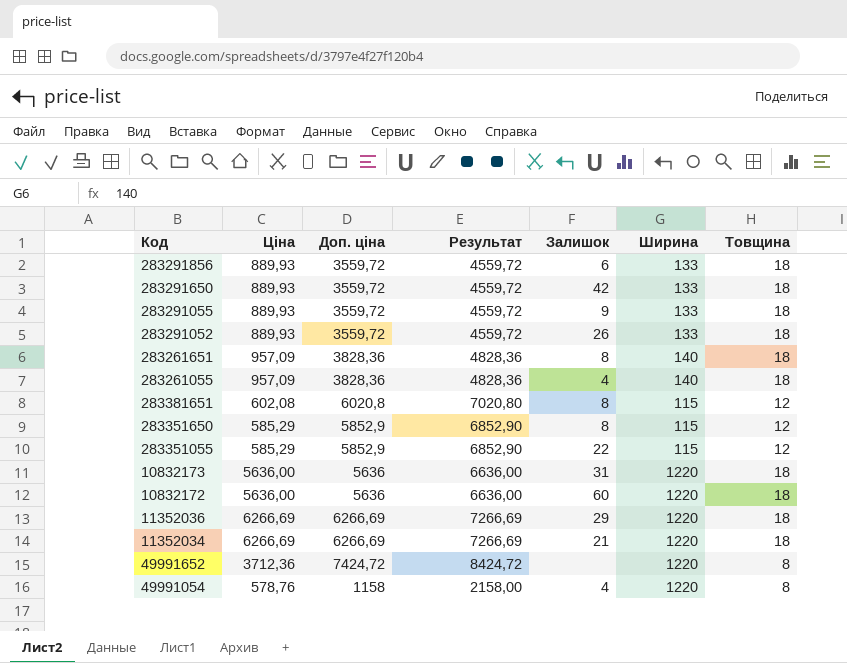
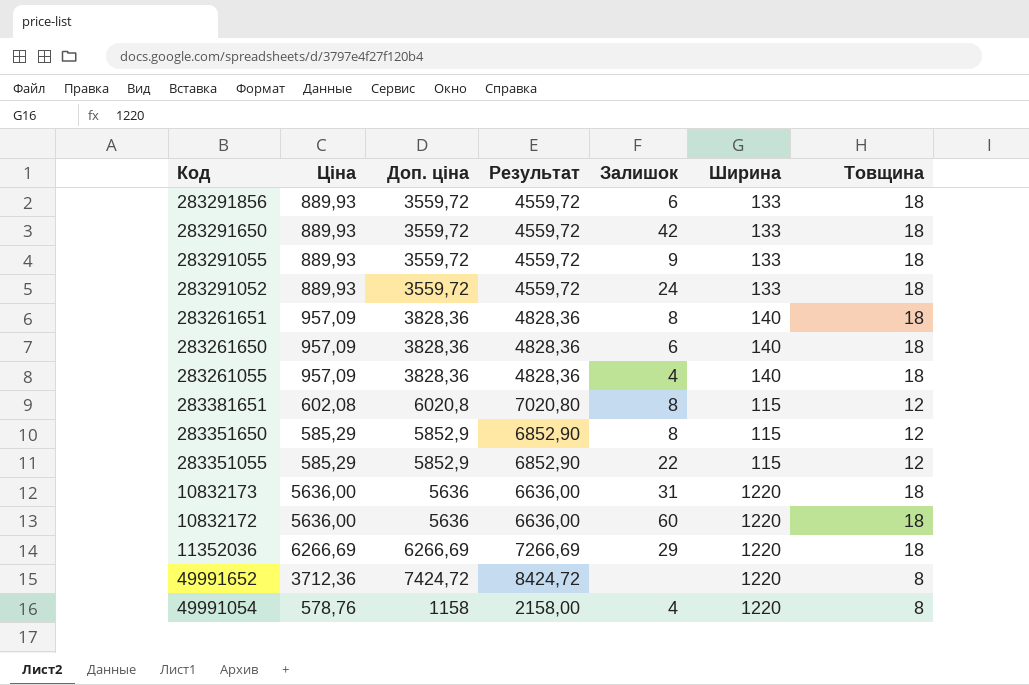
row 11352034: 6266,69 | 6266,69 | 7266,69 | 21 | 1220 | 18 -> none
283291052 | Залишок: 26 -> 24
row 283261650: none -> 957,09 | 3828,36 | 4828,36 | 6 | 140 | 18

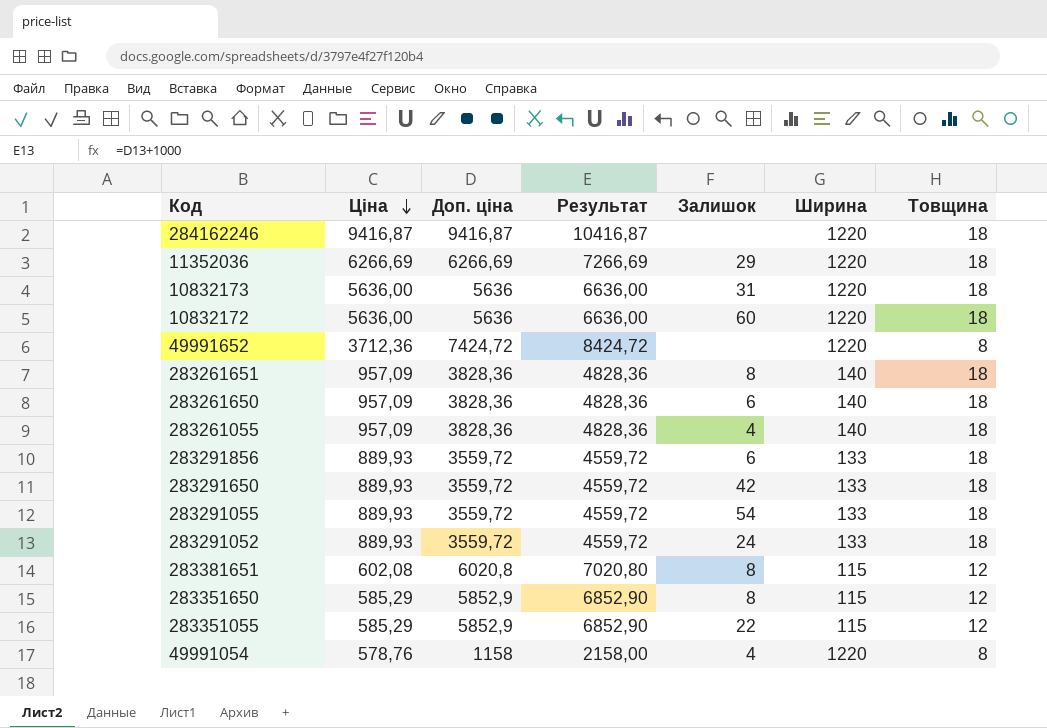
row order: none -> Ціна descending
row 284162246: none -> 9416,87 | 9416,87 | 10416,87 | none | 1220 | 18
283291055 | Залишок: 9 -> 54

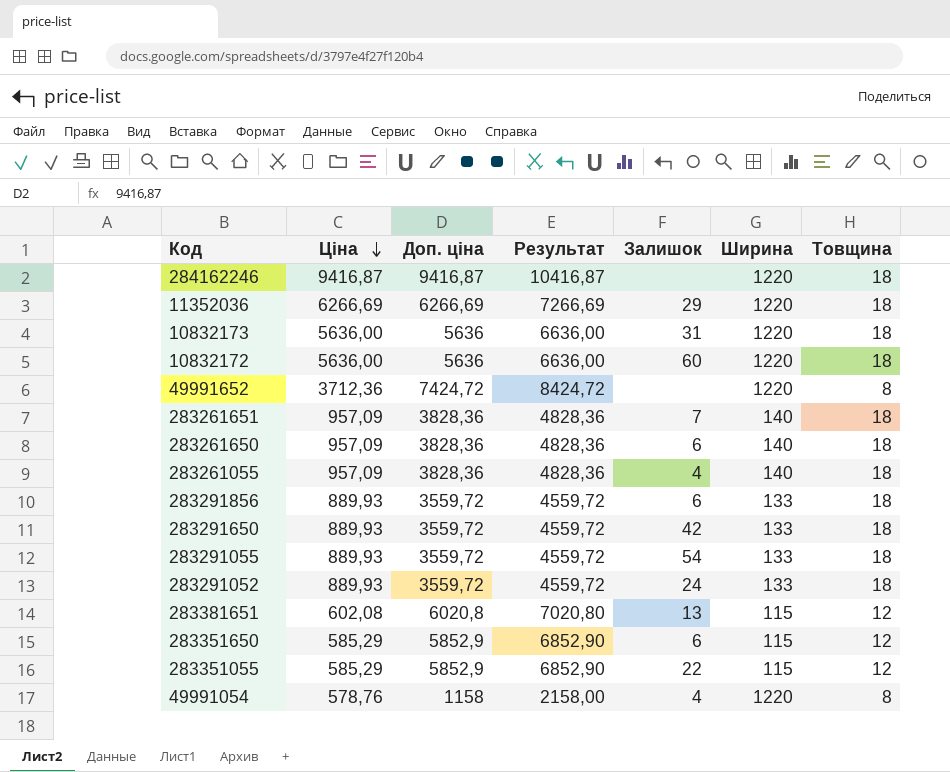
283261651 | Залишок: 8 -> 7
283381651 | Залишок: 8 -> 13
283351650 | Залишок: 8 -> 6

